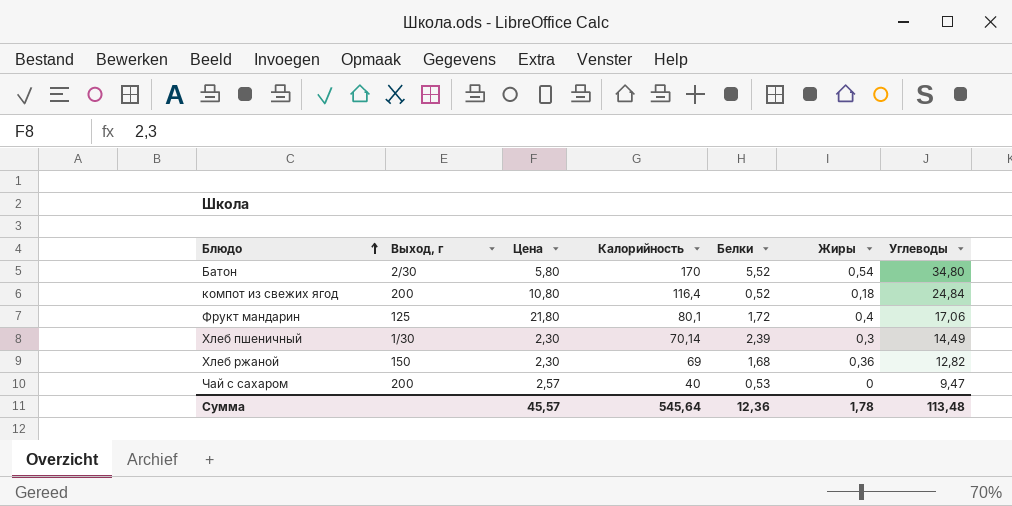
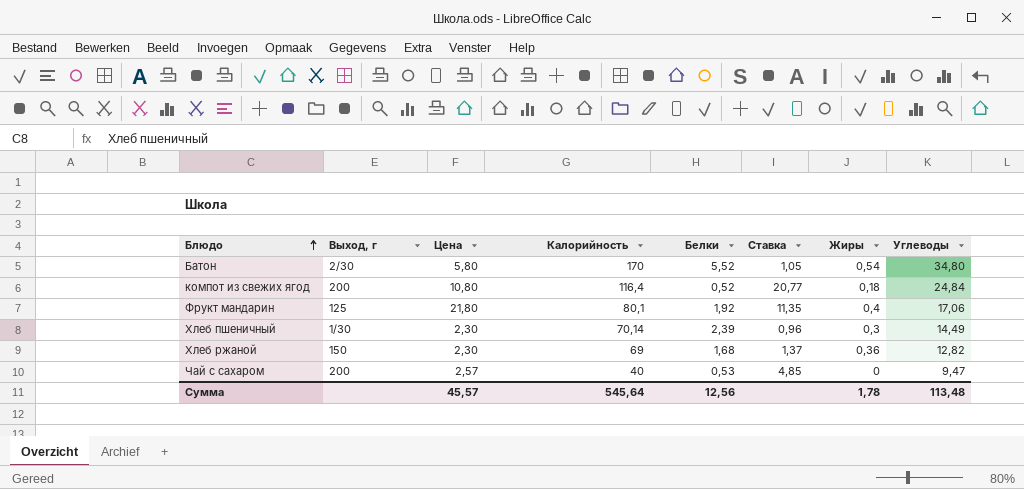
column Ставка | formula: none -> [Цена] / [Белки]
Фрукт мандарин | Белки: 1,72 -> 1,92
Сумма | Белки: 12,36 -> 12,56

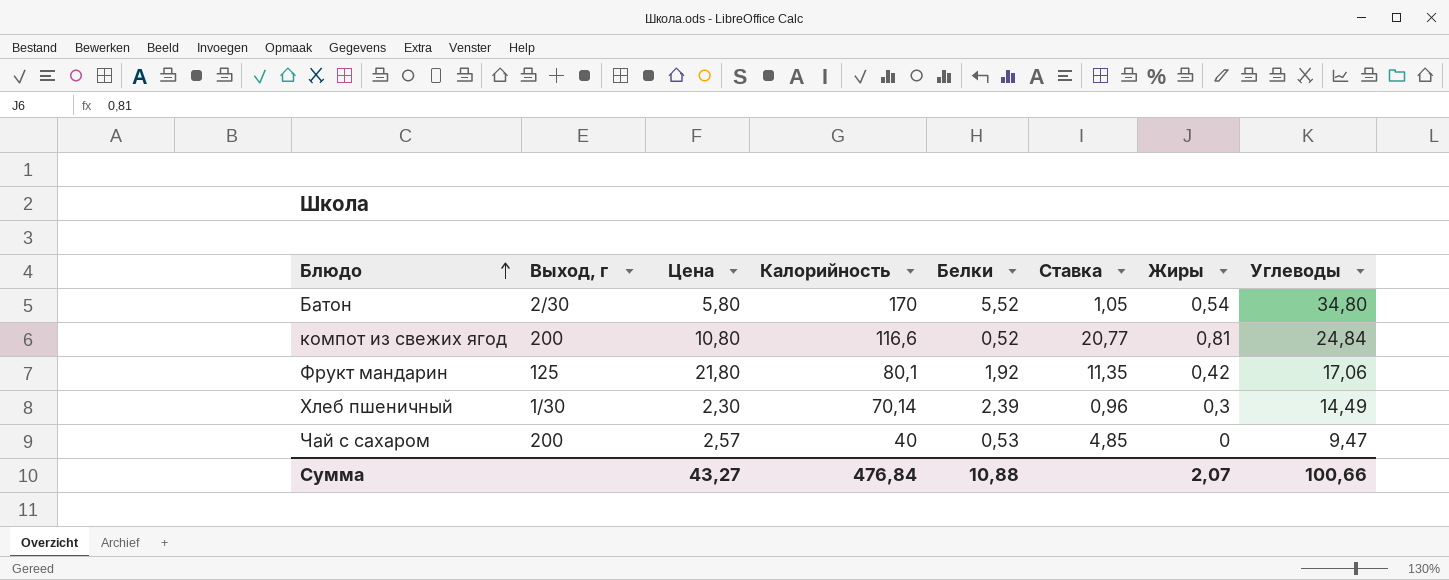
row Хлеб ржаной: 150 | 2,30 | 69 | 1,68 | 1,37 | 0,36 | 12,82 -> none
компот из свежих ягод | Калорийность: 116,4 -> 116,6
компот из свежих ягод | Жиры: 0,18 -> 0,81
Фрукт мандарин | Жиры: 0,4 -> 0,42
Сумма | Цена: 45,57 -> 43,27
Сумма | Калорийность: 545,64 -> 476,84
Сумма | Белки: 12,56 -> 10,88
Сумма | Жиры: 1,78 -> 2,07
Сумма | Углеводы: 113,48 -> 100,66

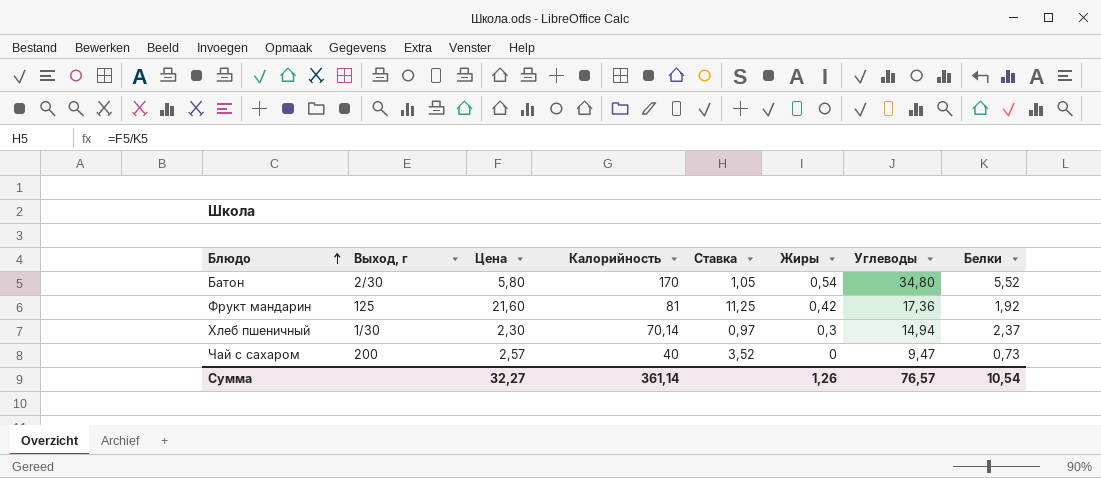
column Белки | position: 5 -> 8
row компот из свежих ягод: 200 | 10,80 | 116,6 | 0,52 | 20,77 | 0,81 | 24,84 -> none
Фрукт мандарин | Цена: 21,80 -> 21,60
Фрукт мандарин | Калорийность: 80,1 -> 81
Фрукт мандарин | Ставка: 11,35 -> 11,25
Фрукт мандарин | Углеводы: 17,06 -> 17,36
Хлеб пшеничный | Ставка: 0,96 -> 0,97
Хлеб пшеничный | Углеводы: 14,49 -> 14,94
Хлеб пшеничный | Белки: 2,39 -> 2,37
Чай с сахаром | Ставка: 4,85 -> 3,52
Чай с сахаром | Белки: 0,53 -> 0,73
Сумма | Цена: 43,27 -> 32,27
Сумма | Калорийность: 476,84 -> 361,14
Сумма | Жиры: 2,07 -> 1,26
Сумма | Углеводы: 100,66 -> 76,57
Сумма | Белки: 10,88 -> 10,54

